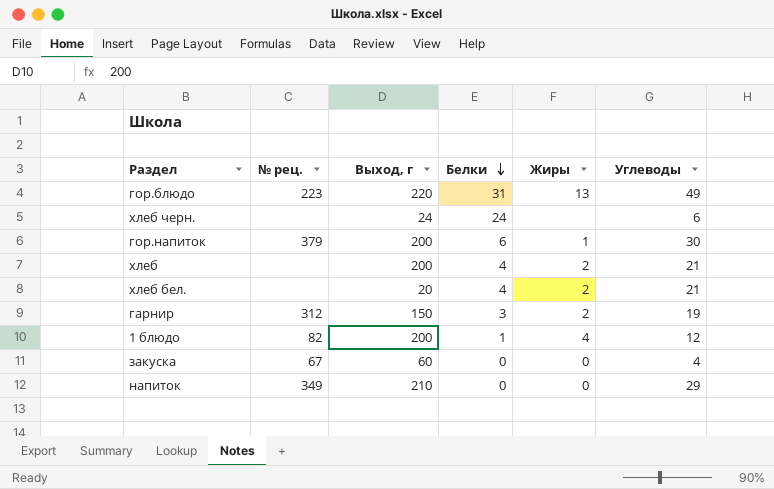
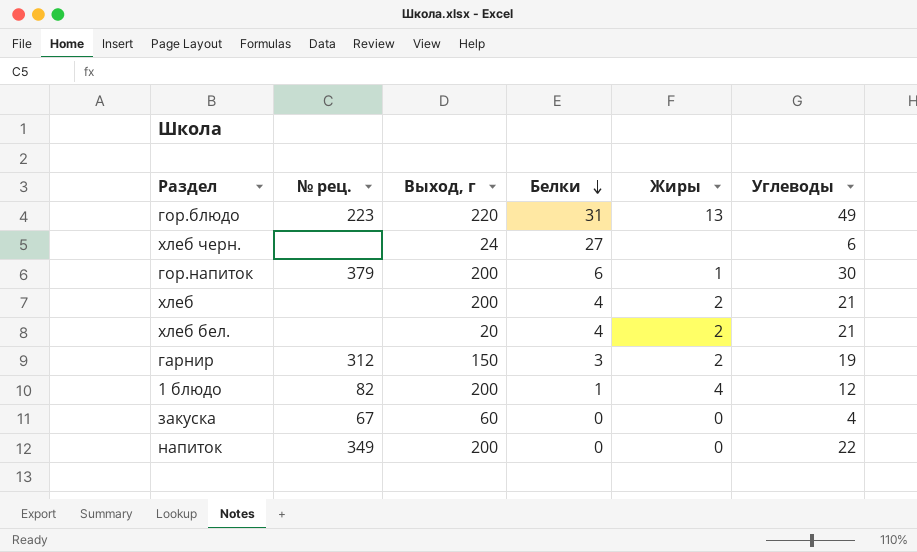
хлеб черн. | Белки: 24 -> 27
напиток | Выход, г: 210 -> 200
напиток | Углеводы: 29 -> 22

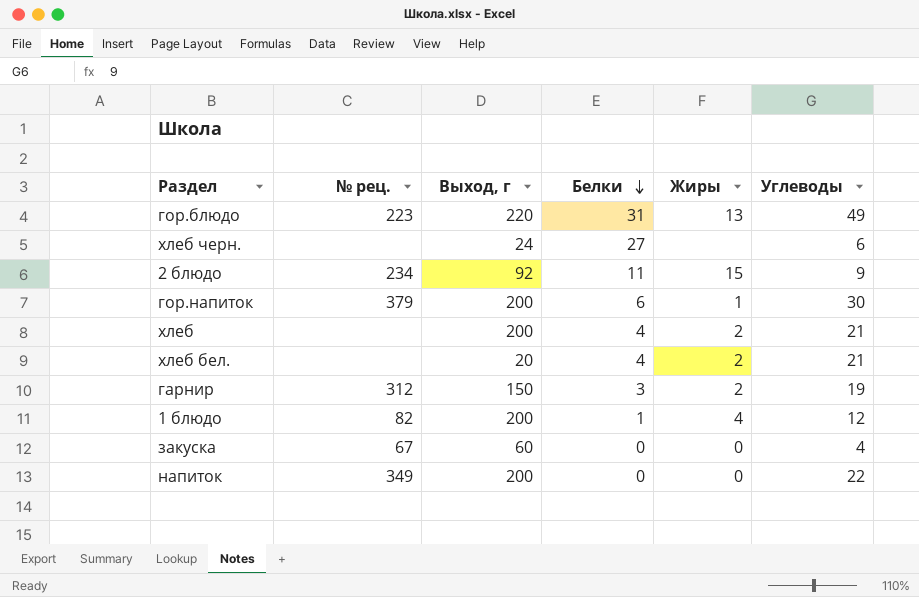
row 2 блюдо: none -> 234 | 92 | 11 | 15 | 9

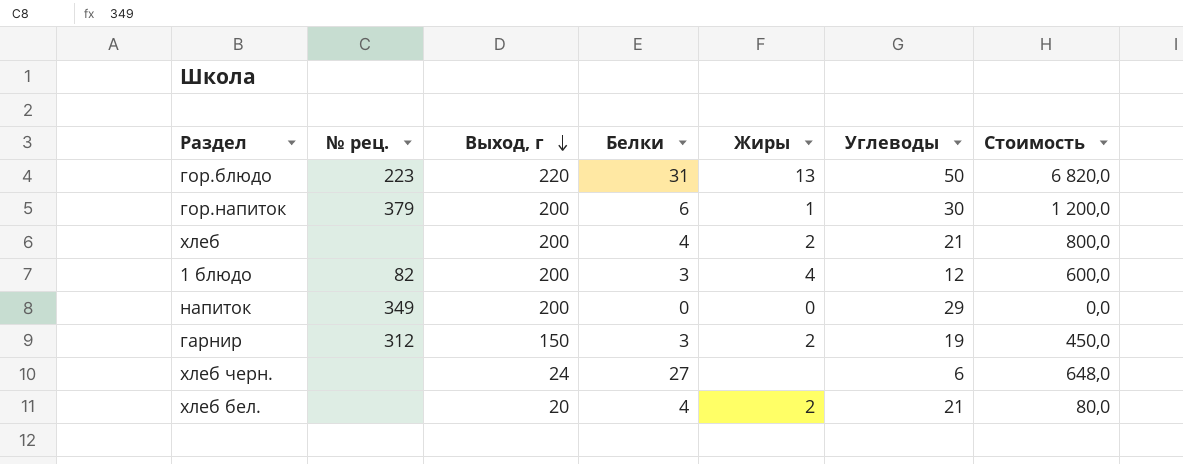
row order: Белки descending -> Выход, г descending
column Стоимость | formula: none -> [Выход, г] * [Белки]
row 2 блюдо: 234 | 92 | 11 | 15 | 9 -> none
row закуска: 67 | 60 | 0 | 0 | 4 -> none
гор.блюдо | Углеводы: 49 -> 50
1 блюдо | Белки: 1 -> 3
напиток | Углеводы: 22 -> 29

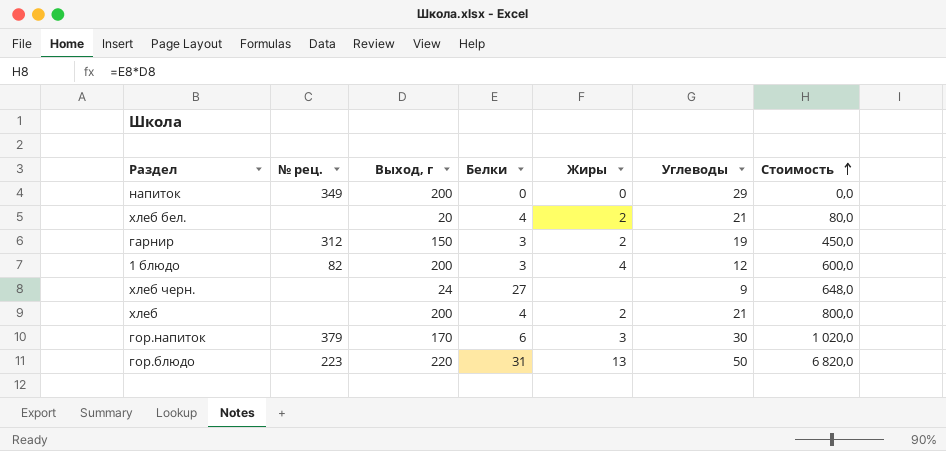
row order: Выход, г descending -> Стоимость ascending
хлеб черн. | Углеводы: 6 -> 9
гор.напиток | Выход, г: 200 -> 170
гор.напиток | Жиры: 1 -> 3
гор.напиток | Стоимость: 1 200,0 -> 1 020,0

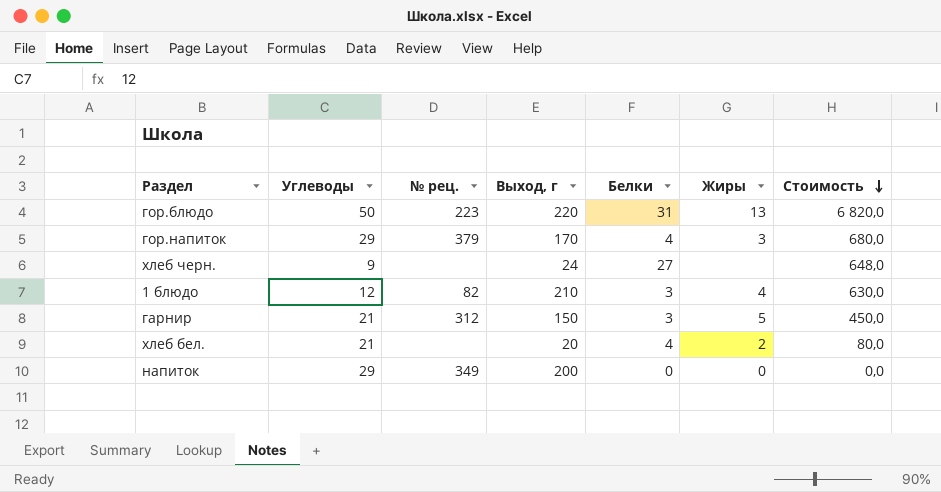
row order: Стоимость ascending -> Стоимость descending
column Углеводы | position: 6 -> 2
row хлеб: none | 200 | 4 | 2 | 21 | 800,0 -> none
гор.напиток | Углеводы: 30 -> 29
гор.напиток | Белки: 6 -> 4
гор.напиток | Стоимость: 1 020,0 -> 680,0
1 блюдо | Выход, г: 200 -> 210
1 блюдо | Стоимость: 600,0 -> 630,0
гарнир | Углеводы: 19 -> 21
гарнир | Жиры: 2 -> 5

